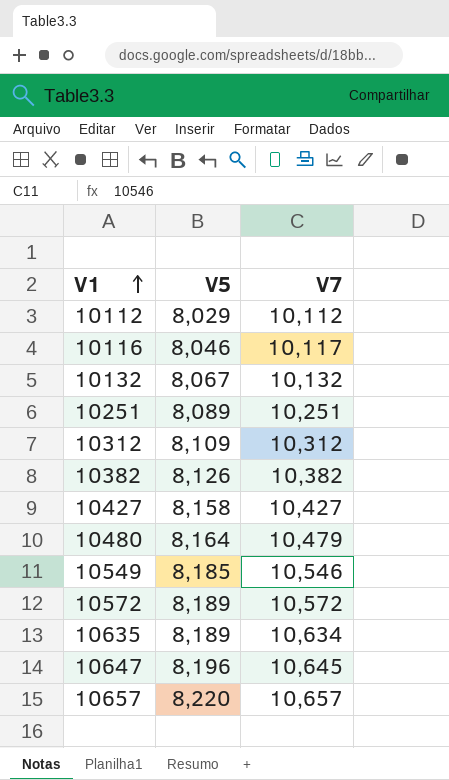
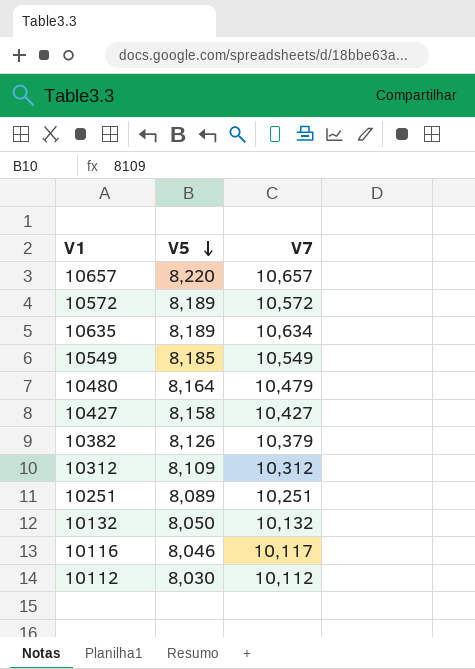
row order: V1 ascending -> V5 descending
row 10647: 8,196 | 10,645 -> none
10549 | V7: 10,546 -> 10,549
10382 | V7: 10,382 -> 10,379
10132 | V5: 8,067 -> 8,050
10112 | V5: 8,029 -> 8,030

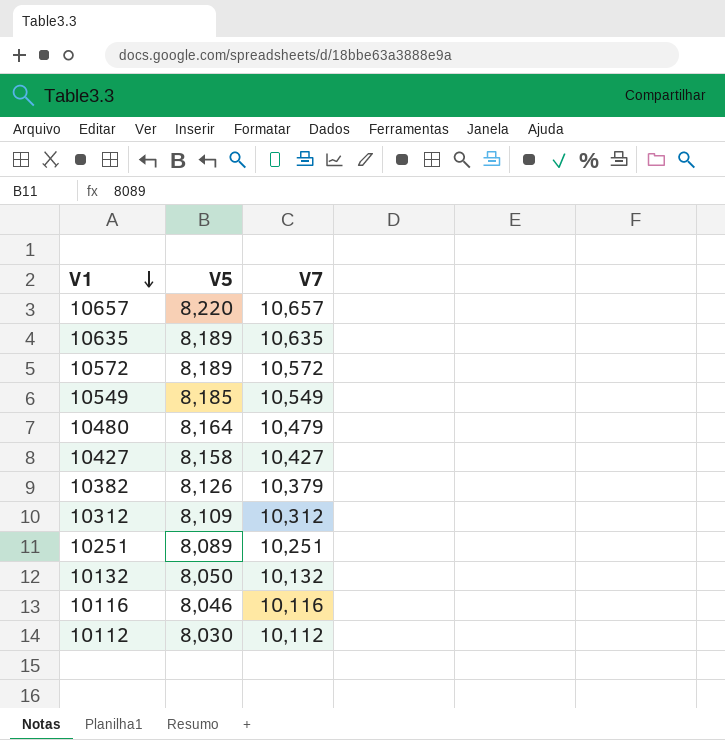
row order: V5 descending -> V1 descending
10635 | V7: 10,634 -> 10,635
10116 | V7: 10,117 -> 10,116

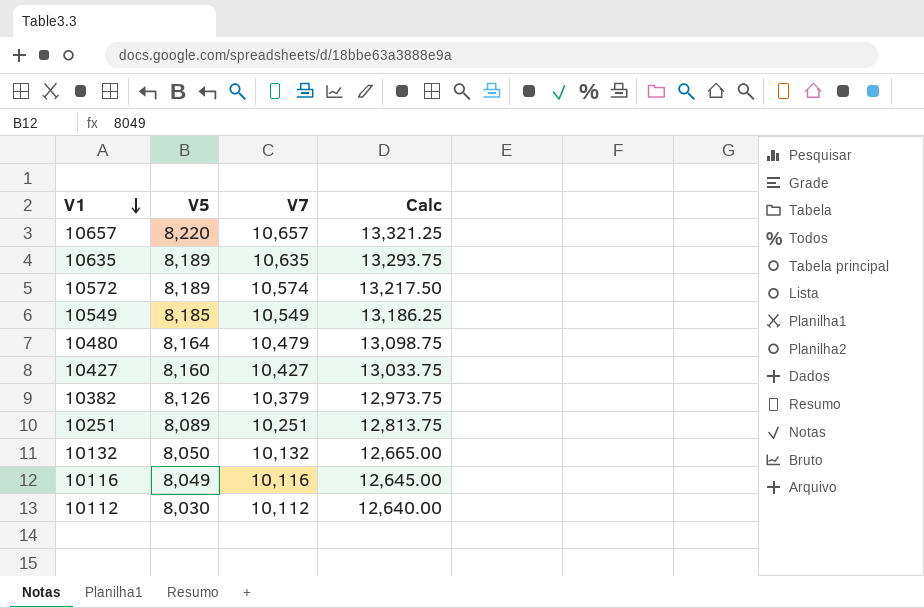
column Calc | formula: none -> [V7] * 1.25
row 10312: 8,109 | 10,312 -> none
10572 | V7: 10,572 -> 10,574
10427 | V5: 8,158 -> 8,160
10116 | V5: 8,046 -> 8,049

